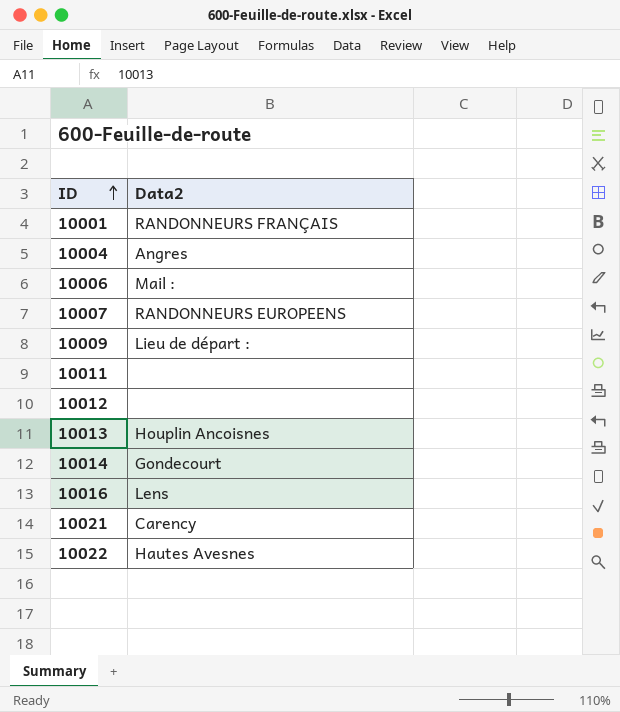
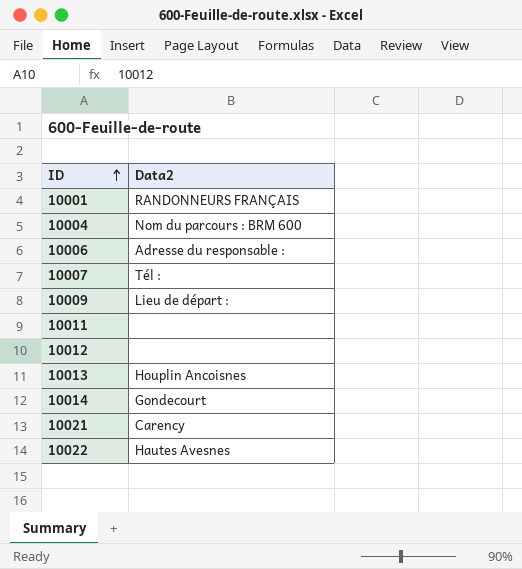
row 10016: Lens -> none
10004 | Data2: Angres -> Nom du parcours : BRM 600
10006 | Data2: Mail : -> Adresse du responsable :
10007 | Data2: RANDONNEURS EUROPEENS -> Tél :

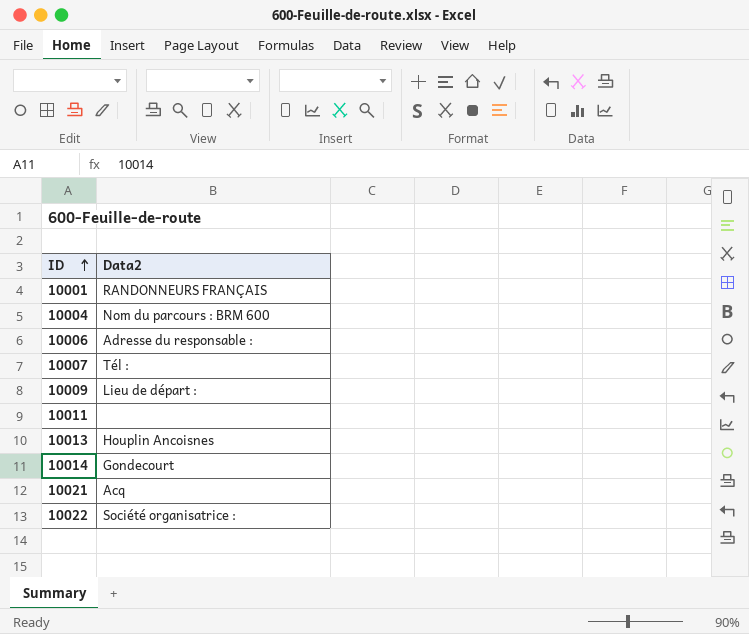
row 10012: none -> none
10021 | Data2: Carency -> Acq
10022 | Data2: Hautes Avesnes -> Société organisatrice :

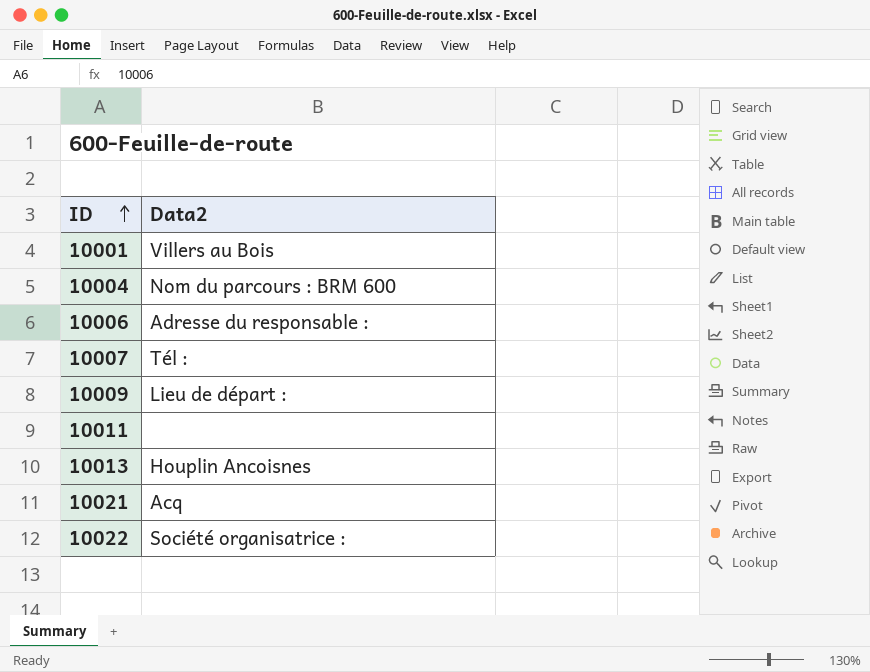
row 10014: Gondecourt -> none
10001 | Data2: RANDONNEURS FRANÇAIS -> Villers au Bois

